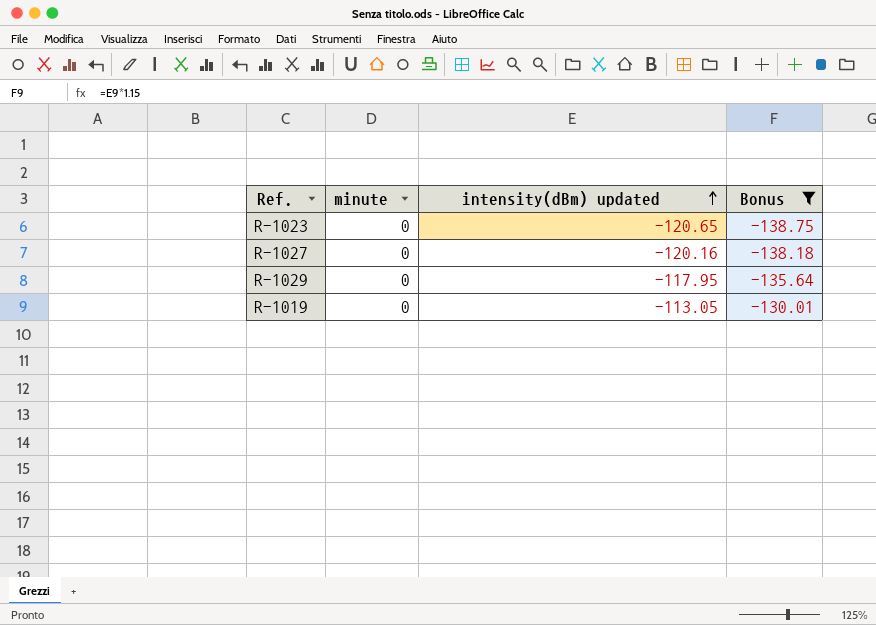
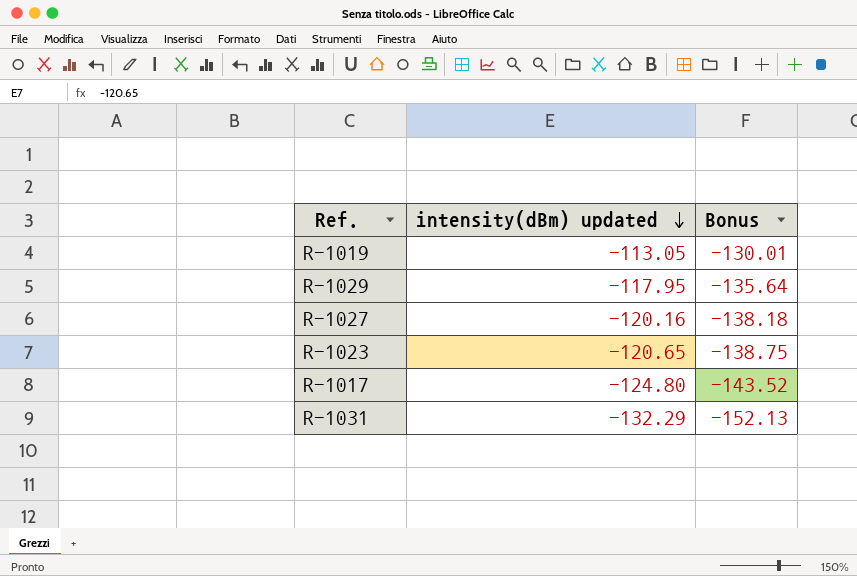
filter: Bonus >= -138.75 -> none
row order: intensity(dBm) updated ascending -> intensity(dBm) updated descending
column minute | position: 2 -> none

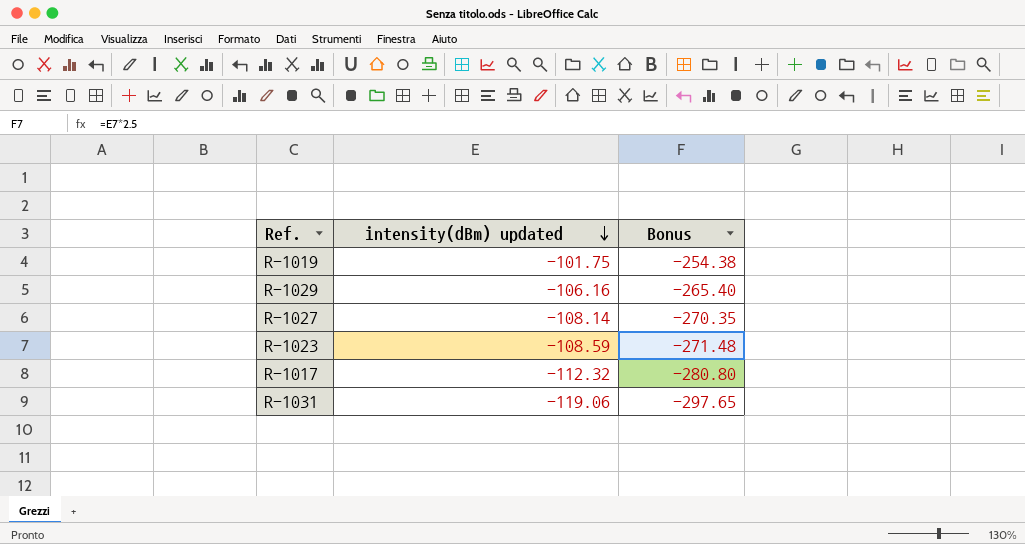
column Bonus | formula: [intensity(dBm) updated] * 1.15 -> [intensity(dBm) updated] * 2.5
R-1019 | intensity(dBm) updated: -113.05 -> -101.75
R-1029 | intensity(dBm) updated: -117.95 -> -106.16
R-1027 | intensity(dBm) updated: -120.16 -> -108.14
R-1023 | intensity(dBm) updated: -120.65 -> -108.59
R-1017 | intensity(dBm) updated: -124.80 -> -112.32
R-1031 | intensity(dBm) updated: -132.29 -> -119.06

